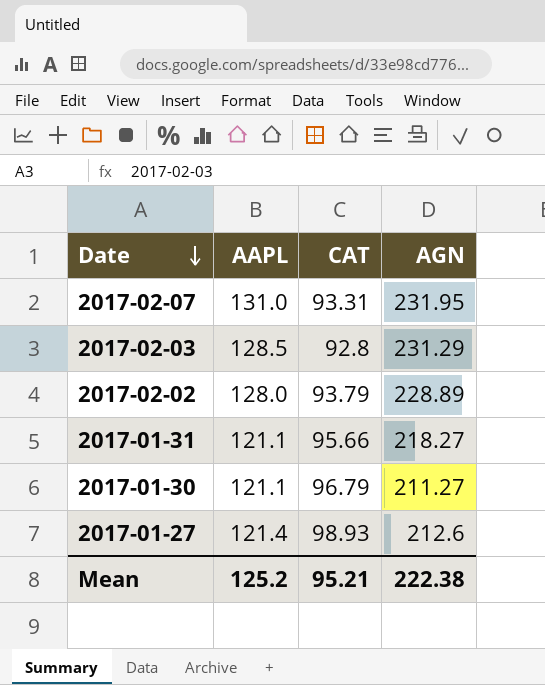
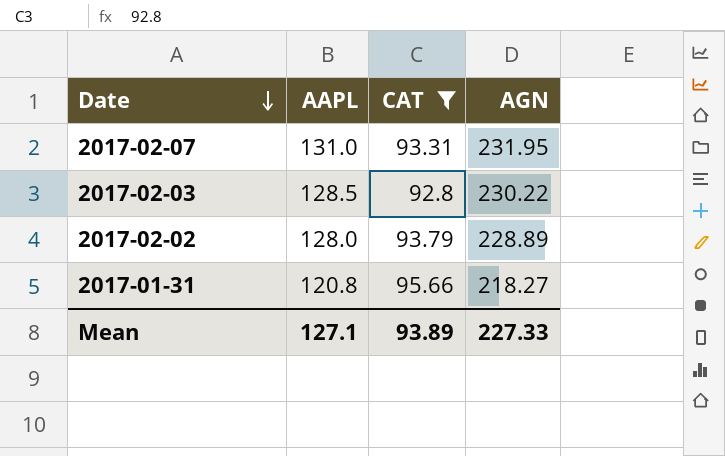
filter: none -> CAT <= 95.66
2017-02-03 | AGN: 231.29 -> 230.22
2017-01-31 | AAPL: 121.1 -> 120.8
Mean | AAPL: 125.2 -> 127.1
Mean | CAT: 95.21 -> 93.89
Mean | AGN: 222.38 -> 227.33

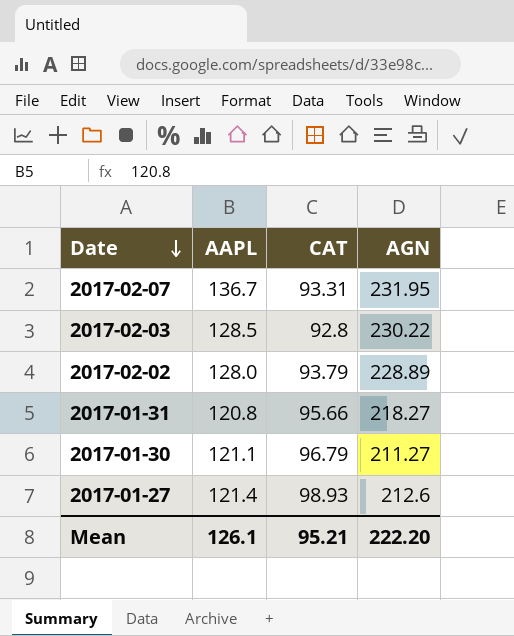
filter: CAT <= 95.66 -> none
2017-02-07 | AAPL: 131.0 -> 136.7
Mean | AAPL: 127.1 -> 126.1
Mean | CAT: 93.89 -> 95.21
Mean | AGN: 227.33 -> 222.20

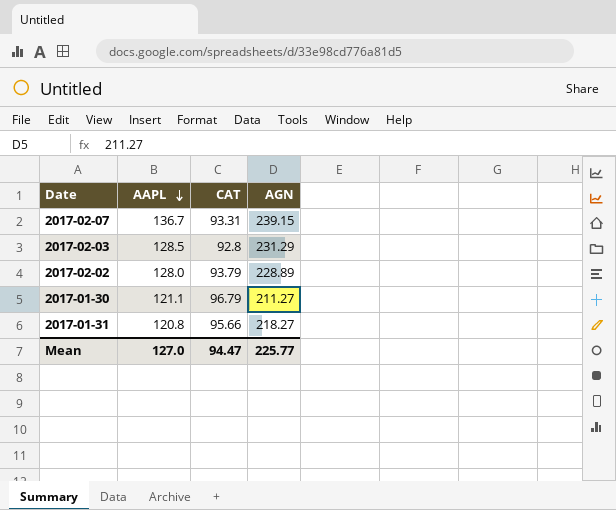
row order: Date descending -> AAPL descending
row 2017-01-27: 121.4 | 98.93 | 212.6 -> none
2017-02-07 | AGN: 231.95 -> 239.15
2017-02-03 | AGN: 230.22 -> 231.29
Mean | AAPL: 126.1 -> 127.0
Mean | CAT: 95.21 -> 94.47
Mean | AGN: 222.20 -> 225.77

